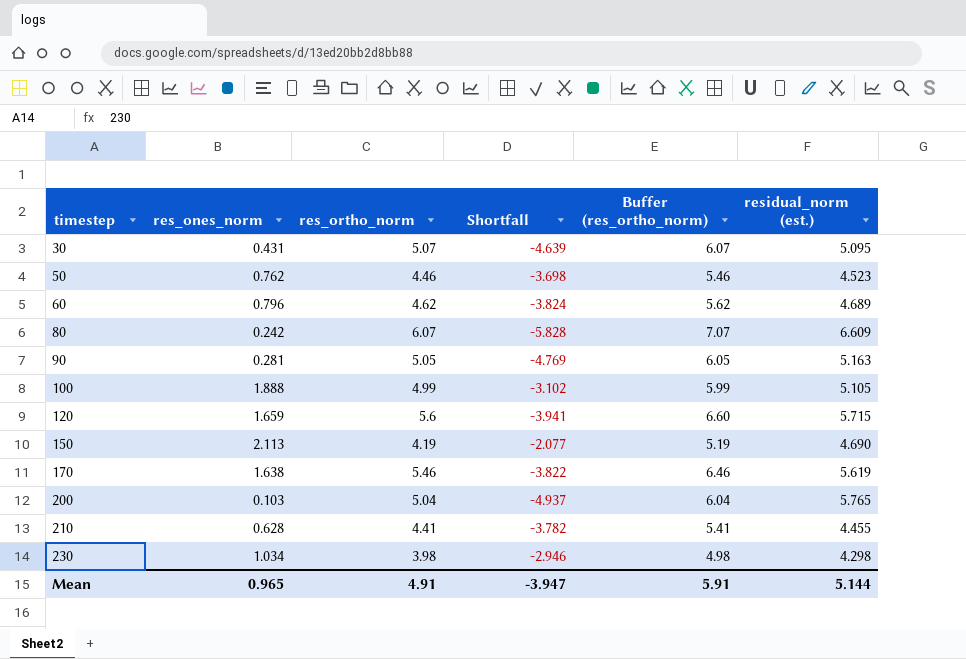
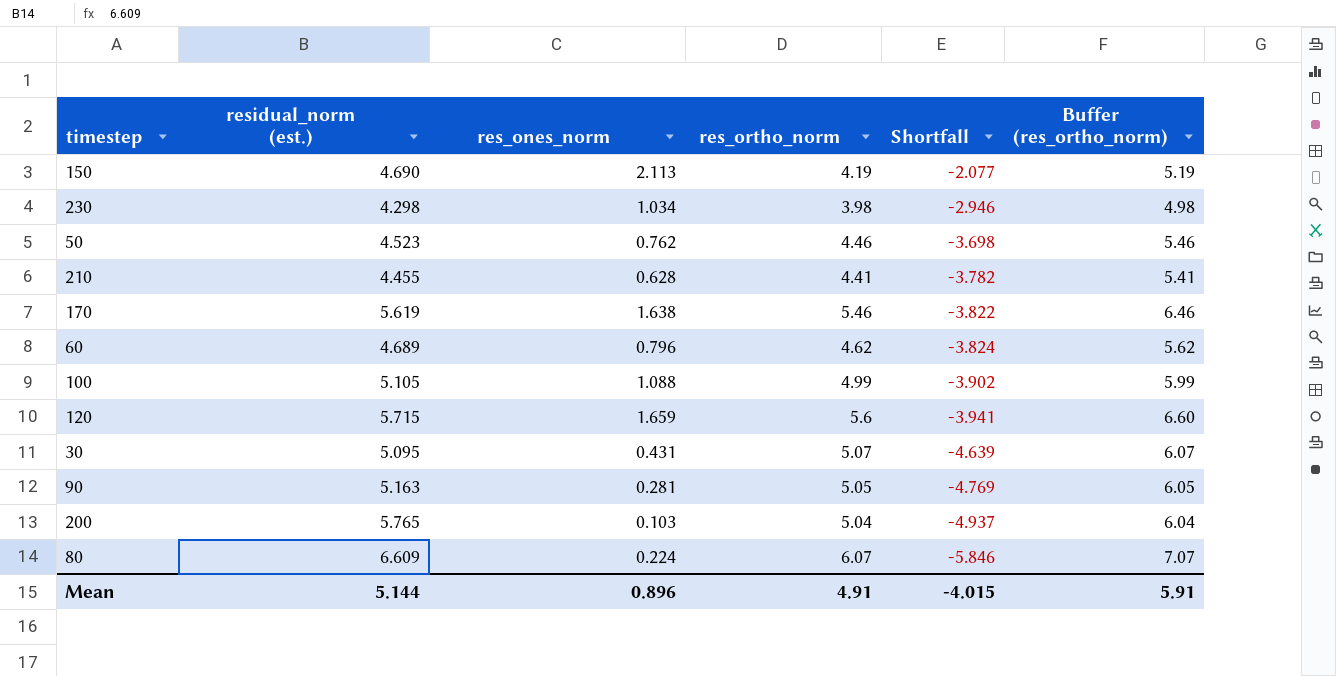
row order: timestep ascending -> Shortfall descending
column residual_norm (est.) | position: 6 -> 2
100 | res_ones_norm: 1.888 -> 1.088
100 | Shortfall: -3.102 -> -3.902
80 | res_ones_norm: 0.242 -> 0.224
80 | Shortfall: -5.828 -> -5.846
Mean | res_ones_norm: 0.965 -> 0.896
Mean | Shortfall: -3.947 -> -4.015

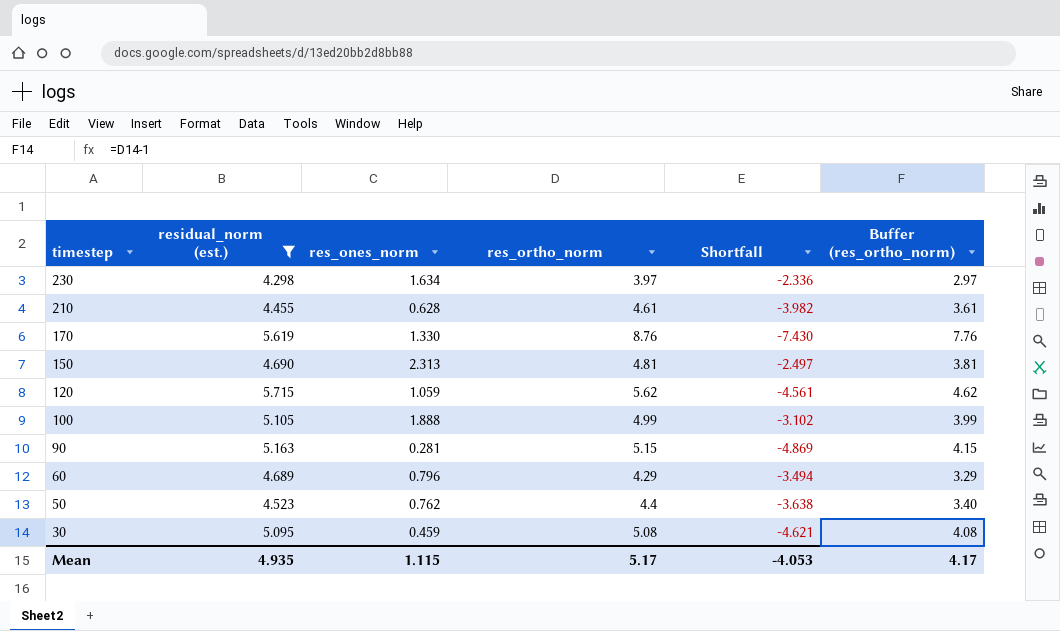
filter: none -> residual_norm (est.) <= 5.715
row order: Shortfall descending -> timestep descending
column Buffer (res_ortho_norm) | formula: [res_ortho_norm] + 1 -> [res_ortho_norm] - 1
230 | res_ones_norm: 1.034 -> 1.634
230 | res_ortho_norm: 3.98 -> 3.97
230 | Shortfall: -2.946 -> -2.336
210 | res_ortho_norm: 4.41 -> 4.61
210 | Shortfall: -3.782 -> -3.982
170 | res_ones_norm: 1.638 -> 1.330
170 | res_ortho_norm: 5.46 -> 8.76
170 | Shortfall: -3.822 -> -7.430
150 | res_ones_norm: 2.113 -> 2.313
150 | res_ortho_norm: 4.19 -> 4.81
150 | Shortfall: -2.077 -> -2.497
120 | res_ones_norm: 1.659 -> 1.059
120 | res_ortho_norm: 5.6 -> 5.62
120 | Shortfall: -3.941 -> -4.561
100 | res_ones_norm: 1.088 -> 1.888
100 | Shortfall: -3.902 -> -3.102
90 | res_ortho_norm: 5.05 -> 5.15
90 | Shortfall: -4.769 -> -4.869
60 | res_ortho_norm: 4.62 -> 4.29
60 | Shortfall: -3.824 -> -3.494
50 | res_ortho_norm: 4.46 -> 4.4
50 | Shortfall: -3.698 -> -3.638
30 | res_ones_norm: 0.431 -> 0.459
30 | res_ortho_norm: 5.07 -> 5.08
30 | Shortfall: -4.639 -> -4.621
Mean | residual_norm (est.): 5.144 -> 4.935
Mean | res_ones_norm: 0.896 -> 1.115
Mean | res_ortho_norm: 4.91 -> 5.17
Mean | Shortfall: -4.015 -> -4.053
Mean | Buffer (res_ortho_norm): 5.91 -> 4.17

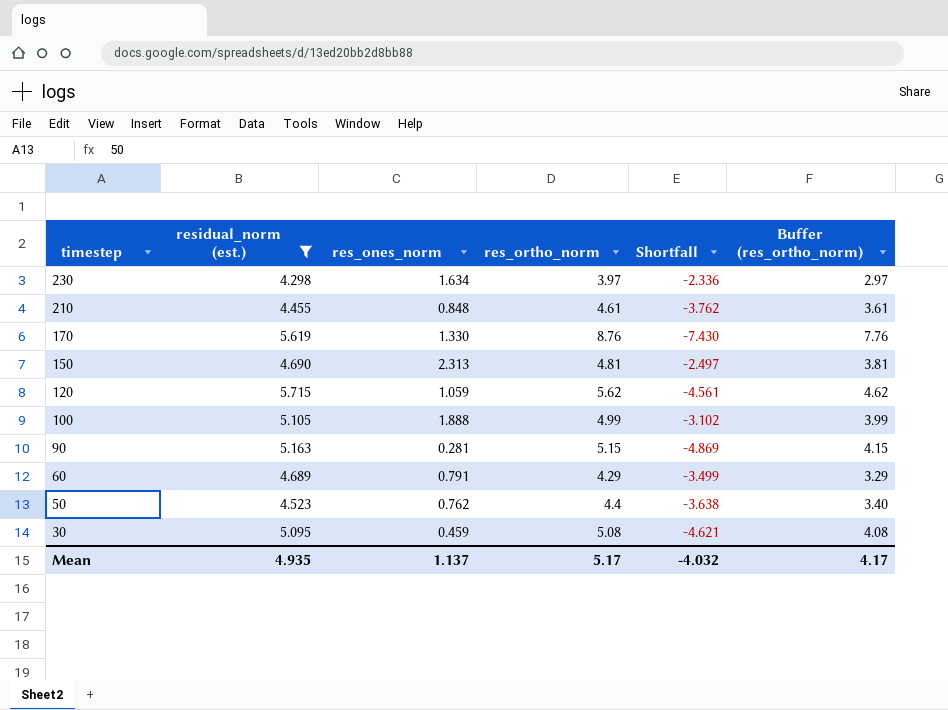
210 | res_ones_norm: 0.628 -> 0.848
210 | Shortfall: -3.982 -> -3.762
60 | res_ones_norm: 0.796 -> 0.791
60 | Shortfall: -3.494 -> -3.499
Mean | res_ones_norm: 1.115 -> 1.137
Mean | Shortfall: -4.053 -> -4.032

